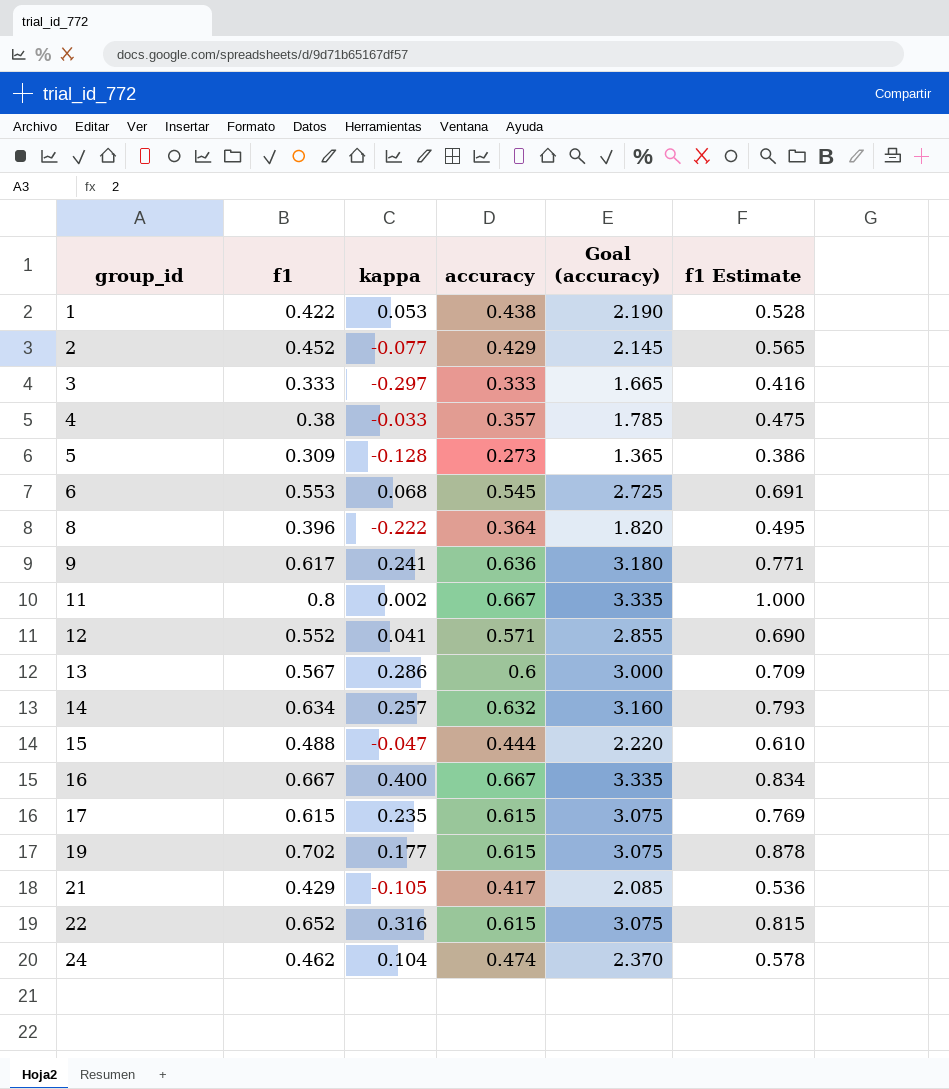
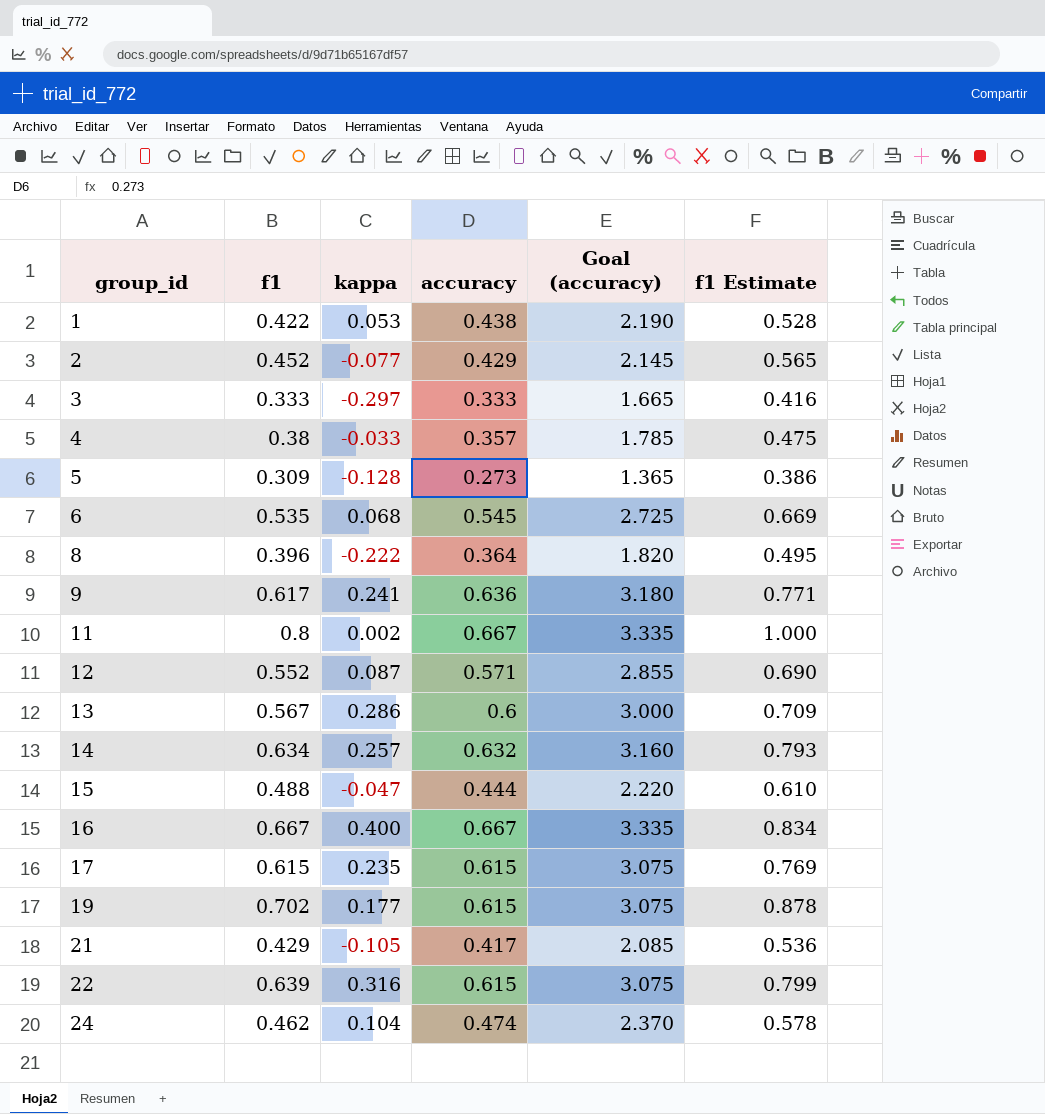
6 | f1: 0.553 -> 0.535
6 | f1 Estimate: 0.691 -> 0.669
12 | kappa: 0.041 -> 0.087
22 | f1: 0.652 -> 0.639
22 | f1 Estimate: 0.815 -> 0.799

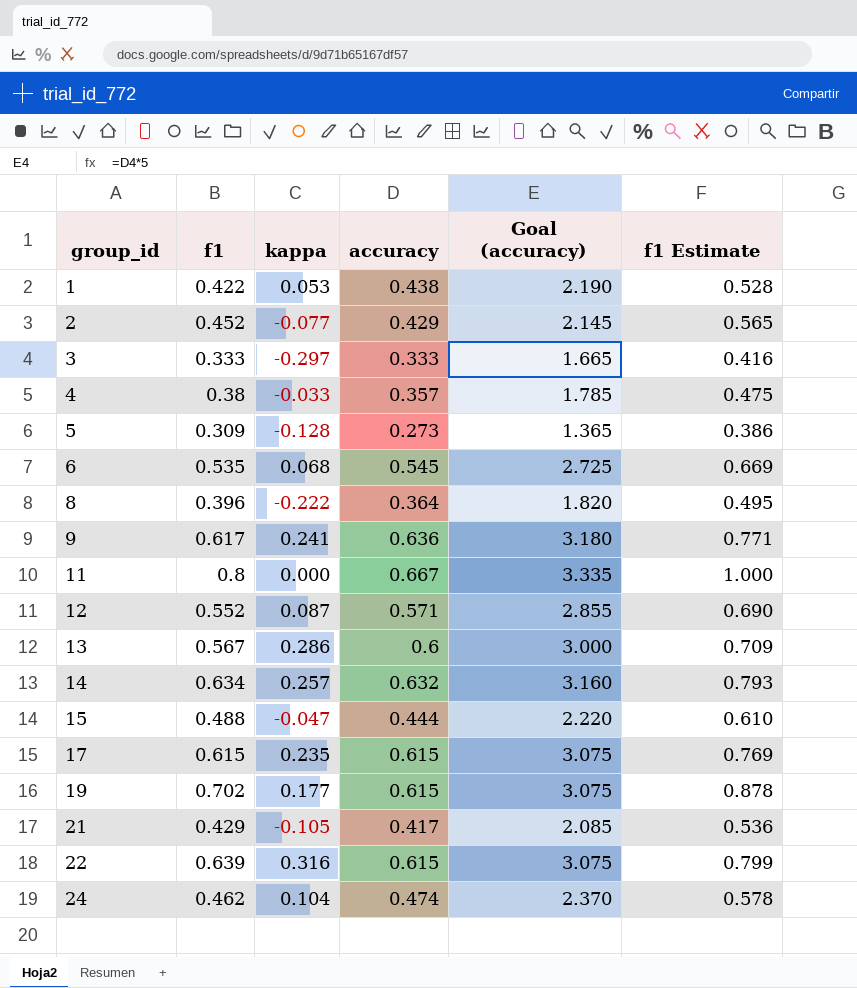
row 16: 0.667 | 0.400 | 0.667 | 3.335 | 0.834 -> none
11 | kappa: 0.002 -> 0.000

